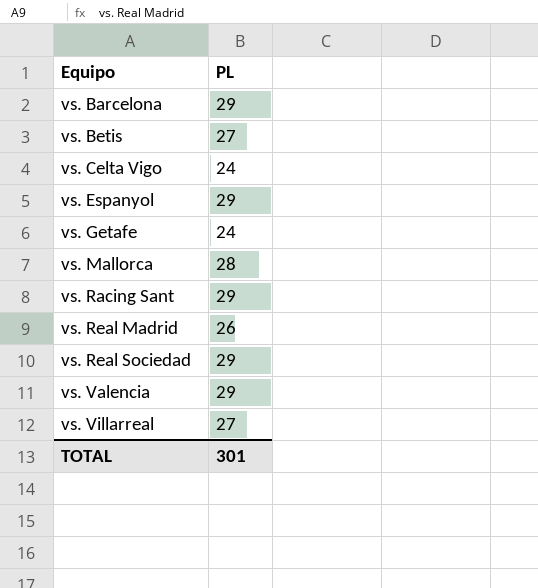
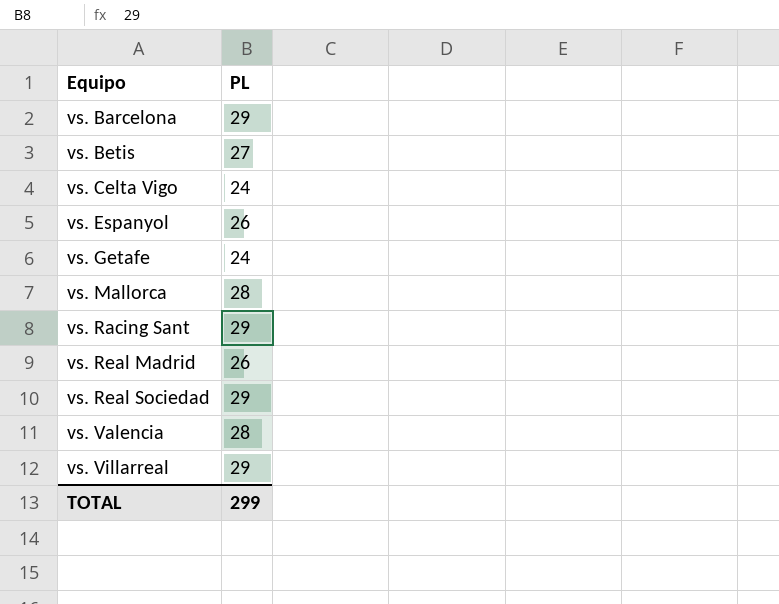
vs. Espanyol | PL: 29 -> 26
vs. Valencia | PL: 29 -> 28
vs. Villarreal | PL: 27 -> 29
TOTAL | PL: 301 -> 299

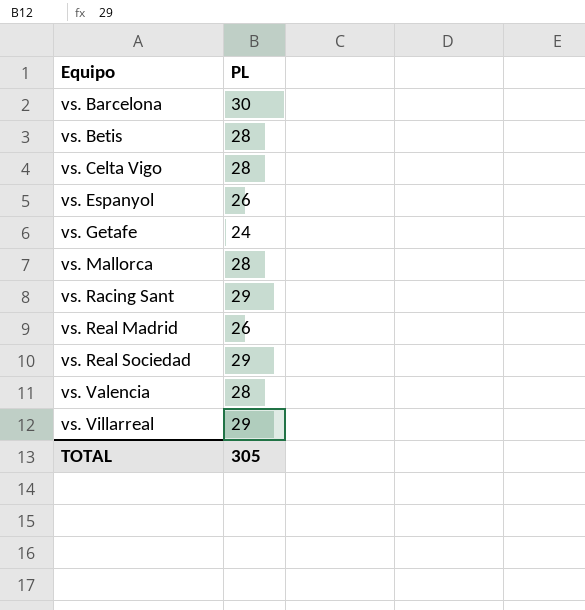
vs. Barcelona | PL: 29 -> 30
vs. Betis | PL: 27 -> 28
vs. Celta Vigo | PL: 24 -> 28
TOTAL | PL: 299 -> 305

